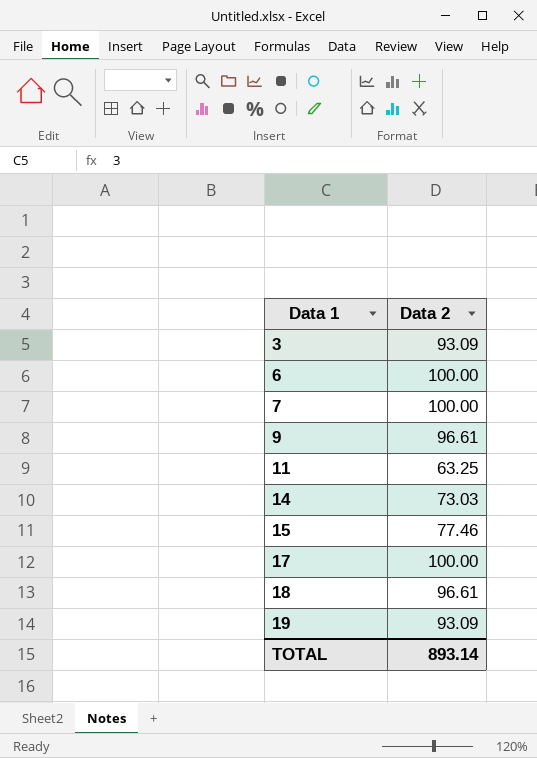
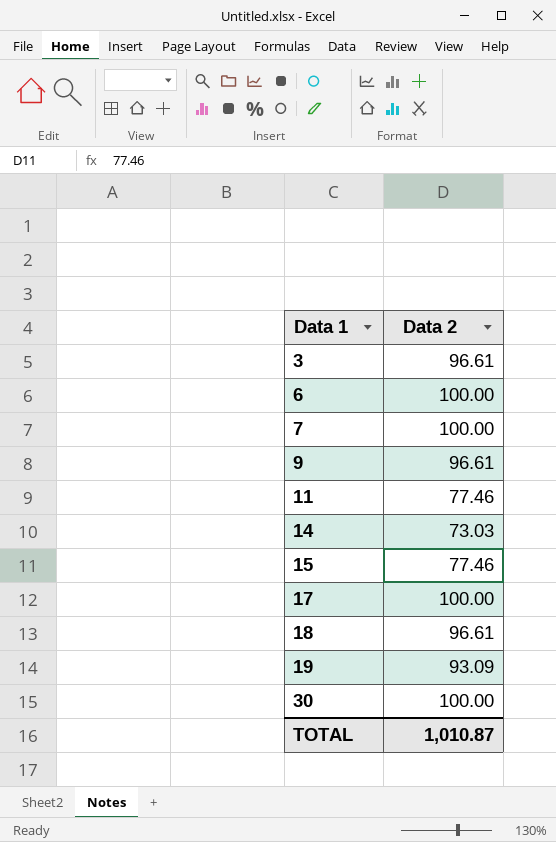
3 | Data 2: 93.09 -> 96.61
11 | Data 2: 63.25 -> 77.46
row 30: none -> 100.00
TOTAL | Data 2: 893.14 -> 1,010.87

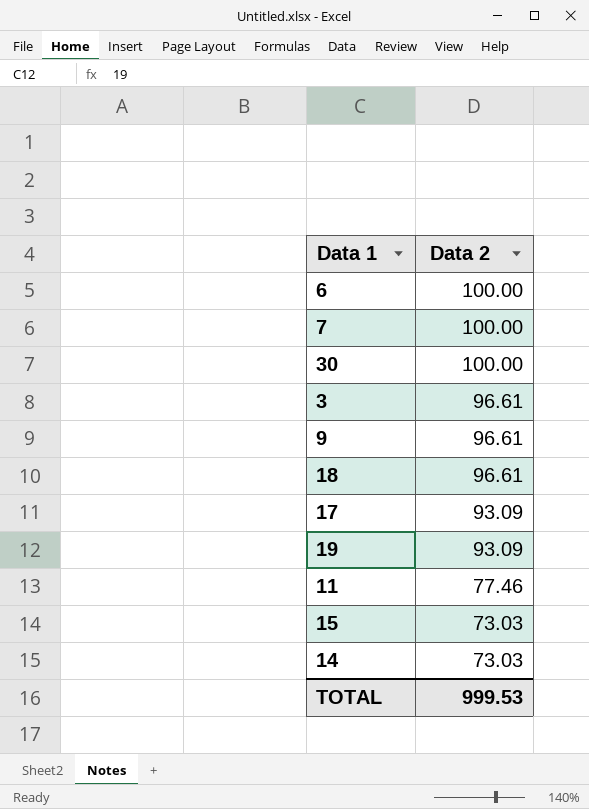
row order: Data 1 ascending -> Data 2 descending
17 | Data 2: 100.00 -> 93.09
15 | Data 2: 77.46 -> 73.03
TOTAL | Data 2: 1,010.87 -> 999.53

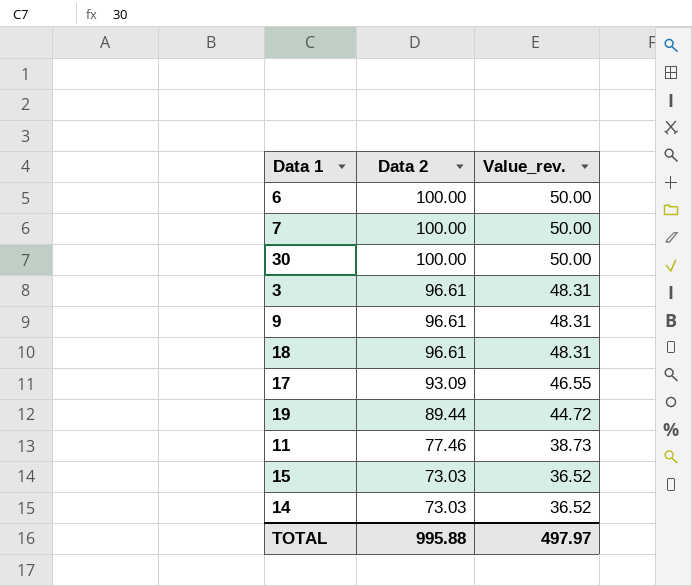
column Value_rev. | formula: none -> [Data 2] * 0.5
19 | Data 2: 93.09 -> 89.44
TOTAL | Data 2: 999.53 -> 995.88

